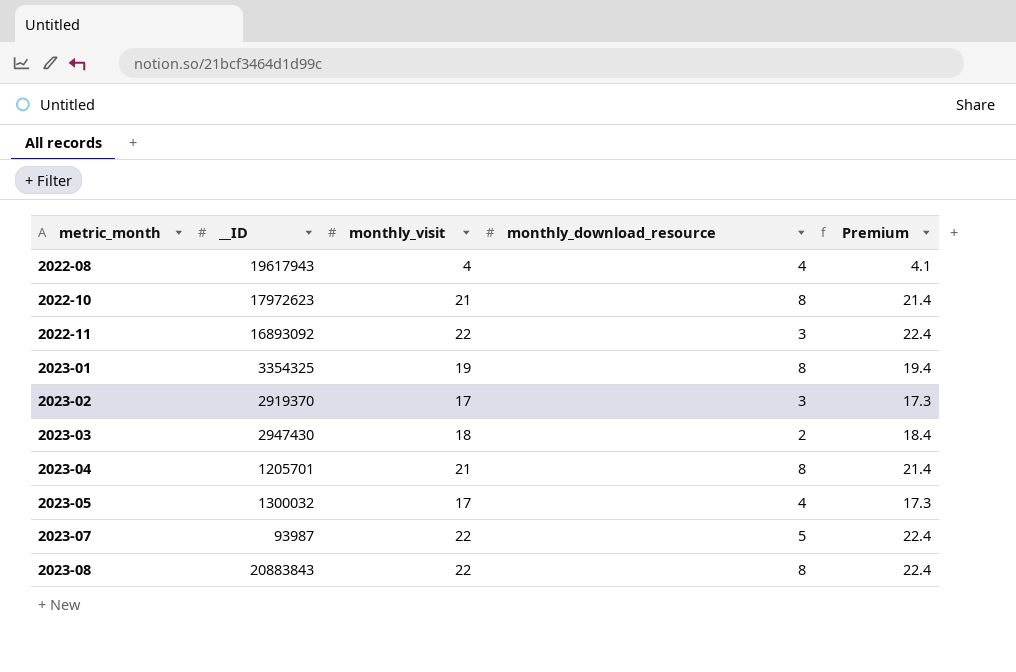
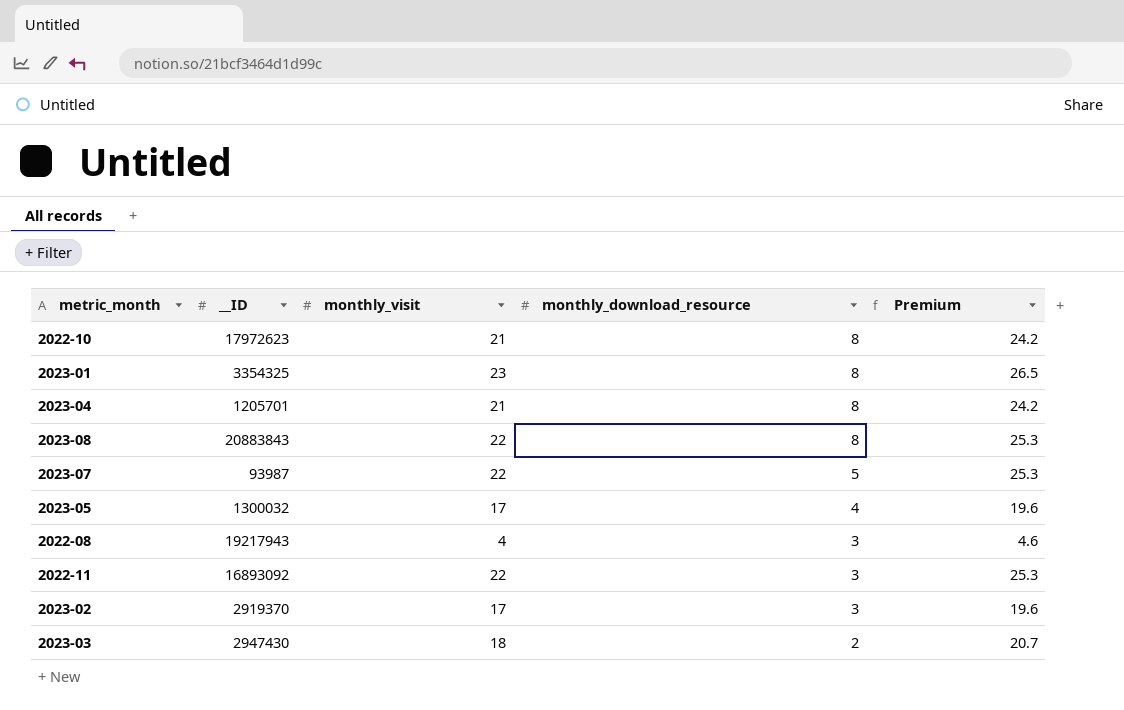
row order: metric_month ascending -> monthly_download_resource descending
column Premium | formula: [monthly_visit] * 1.02 -> [monthly_visit] * 1.15
2023-01 | monthly_visit: 19 -> 23
2022-08 | __ID: 19617943 -> 19217943
2022-08 | monthly_download_resource: 4 -> 3

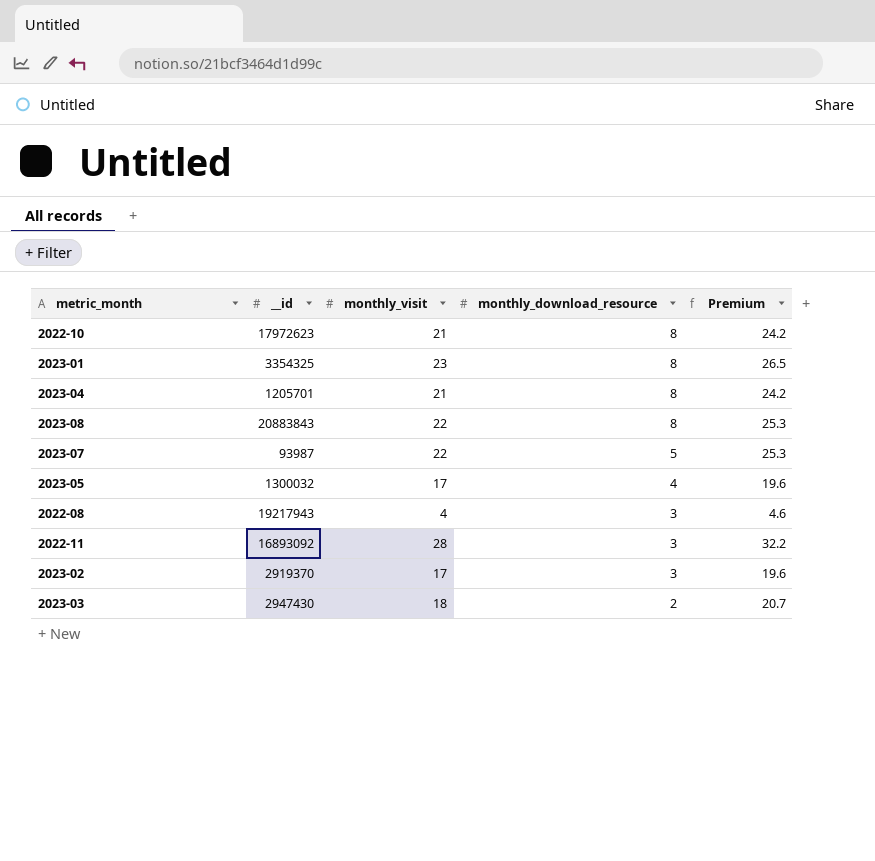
column name: __ID -> __id
2022-11 | monthly_visit: 22 -> 28
2022-11 | Premium: 25.3 -> 32.2

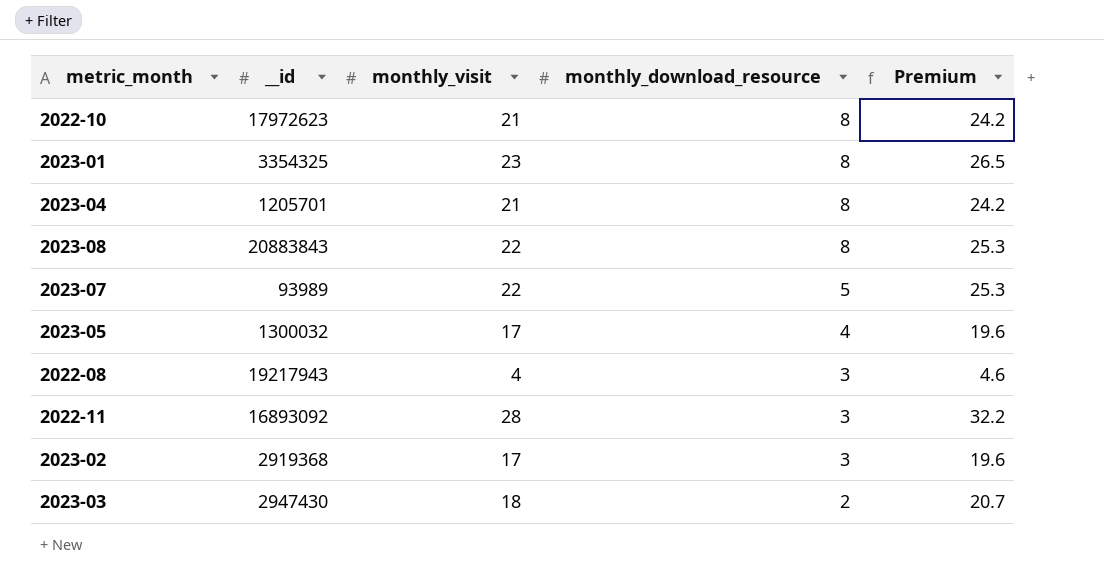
2023-07 | __id: 93987 -> 93989
2023-02 | __id: 2919370 -> 2919368

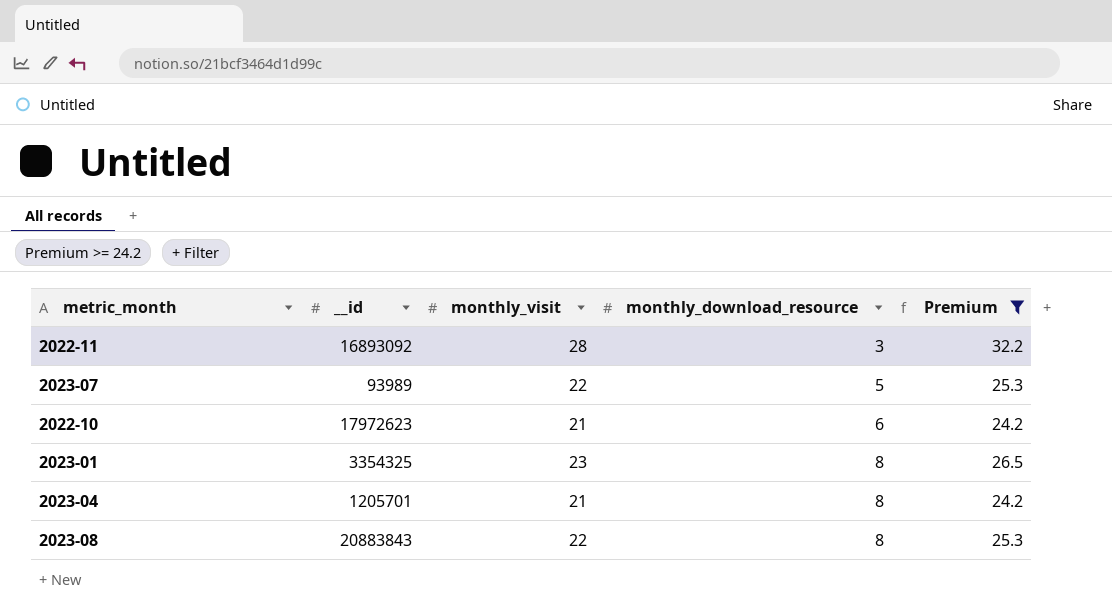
filter: none -> Premium >= 24.2
row order: monthly_download_resource descending -> monthly_download_resource ascending
2022-10 | monthly_download_resource: 8 -> 6

